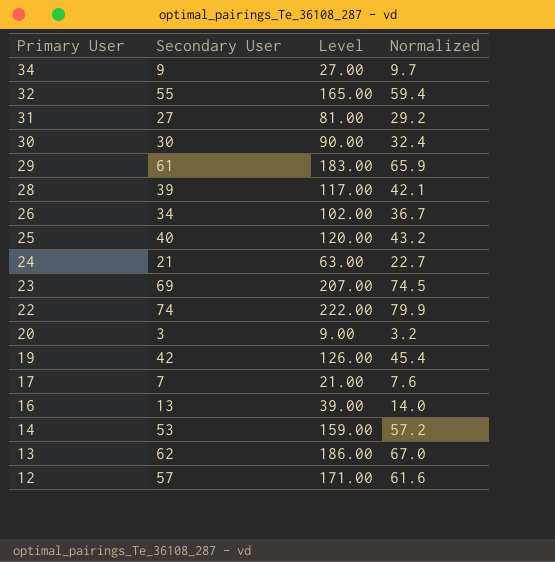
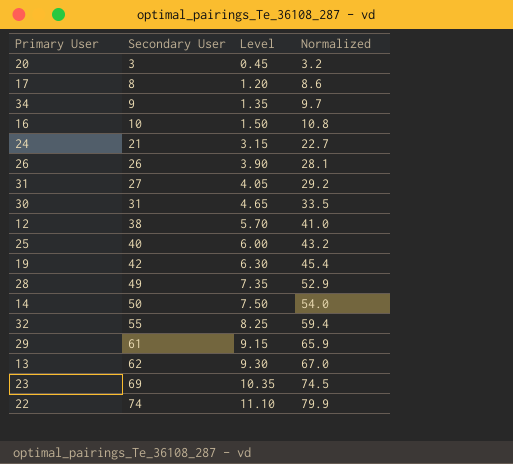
row order: Primary User descending -> Secondary User ascending
column Level | formula: [Secondary User] * 3 -> [Secondary User] * 0.15
17 | Secondary User: 7 -> 8
17 | Normalized: 7.6 -> 8.6
16 | Secondary User: 13 -> 10
16 | Normalized: 14.0 -> 10.8
26 | Secondary User: 34 -> 26
26 | Normalized: 36.7 -> 28.1
30 | Secondary User: 30 -> 31
30 | Normalized: 32.4 -> 33.5
12 | Secondary User: 57 -> 38
12 | Normalized: 61.6 -> 41.0
28 | Secondary User: 39 -> 49
28 | Normalized: 42.1 -> 52.9
14 | Secondary User: 53 -> 50
14 | Normalized: 57.2 -> 54.0

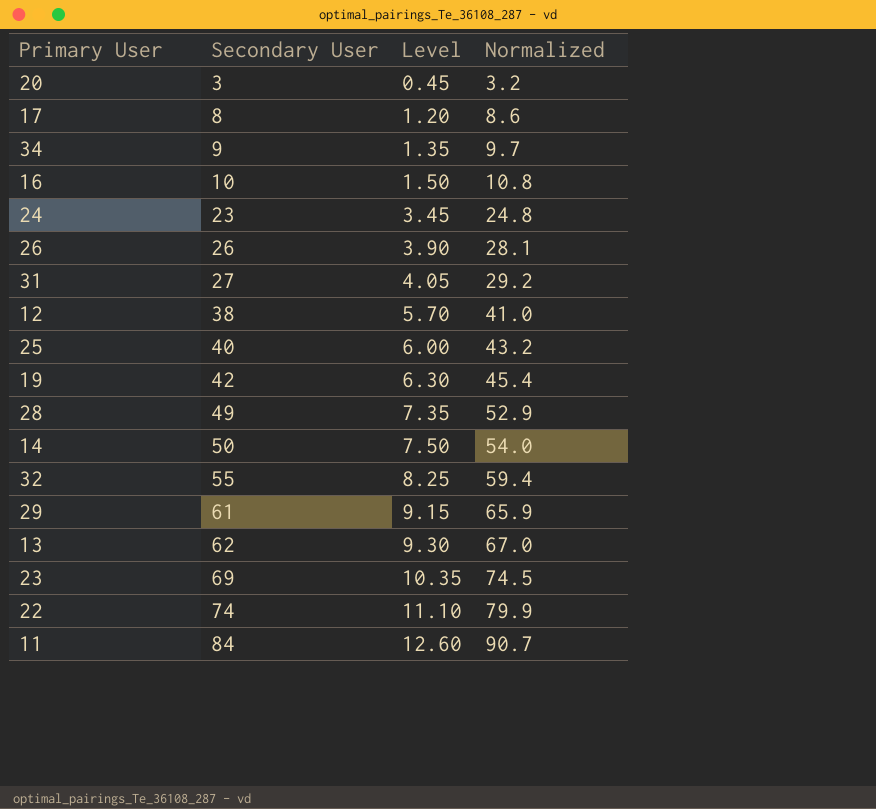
row 30: 31 | 4.65 | 33.5 -> none
24 | Secondary User: 21 -> 23
24 | Level: 3.15 -> 3.45
24 | Normalized: 22.7 -> 24.8
row 11: none -> 84 | 12.60 | 90.7

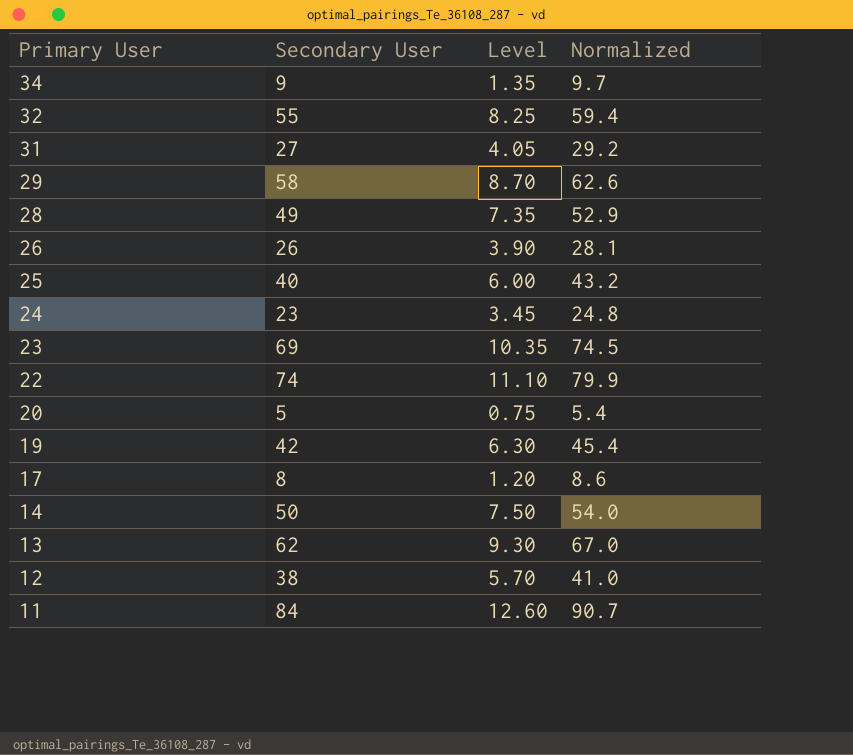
row order: Secondary User ascending -> Primary User descending
row 16: 10 | 1.50 | 10.8 -> none
29 | Secondary User: 61 -> 58
29 | Level: 9.15 -> 8.70
29 | Normalized: 65.9 -> 62.6
20 | Secondary User: 3 -> 5
20 | Level: 0.45 -> 0.75
20 | Normalized: 3.2 -> 5.4

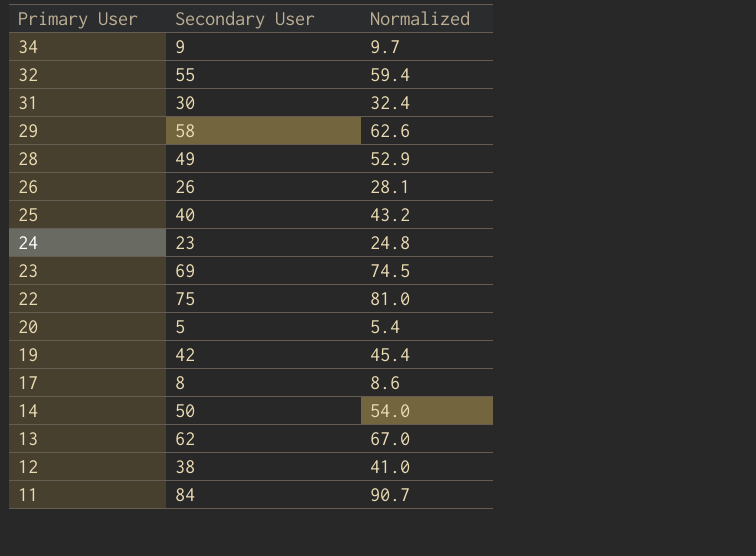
column Level | formula: [Secondary User] * 0.15 -> none
31 | Secondary User: 27 -> 30
31 | Normalized: 29.2 -> 32.4
22 | Secondary User: 74 -> 75
22 | Normalized: 79.9 -> 81.0

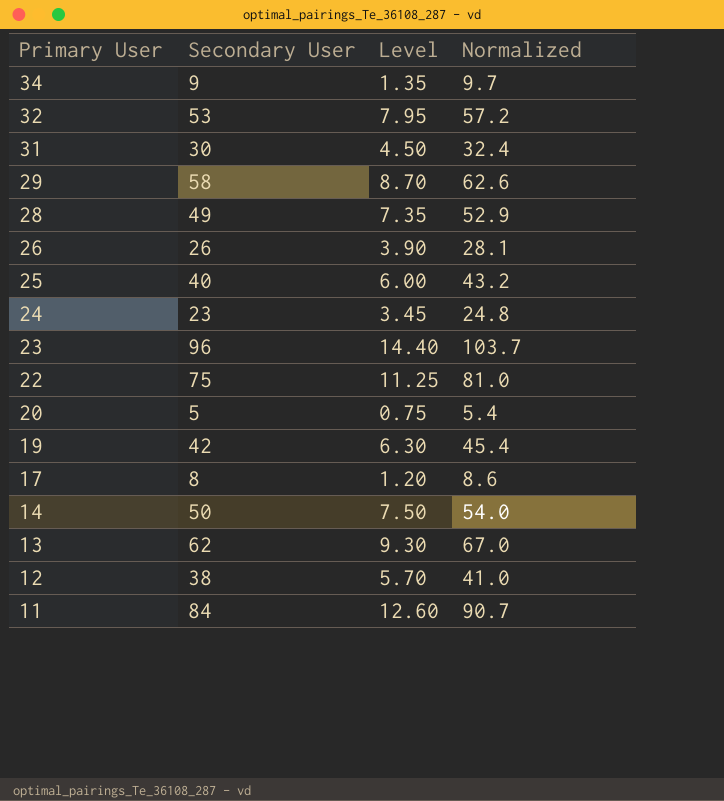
column Level | formula: none -> [Secondary User] * 0.15
32 | Secondary User: 55 -> 53
32 | Normalized: 59.4 -> 57.2
23 | Secondary User: 69 -> 96
23 | Normalized: 74.5 -> 103.7

